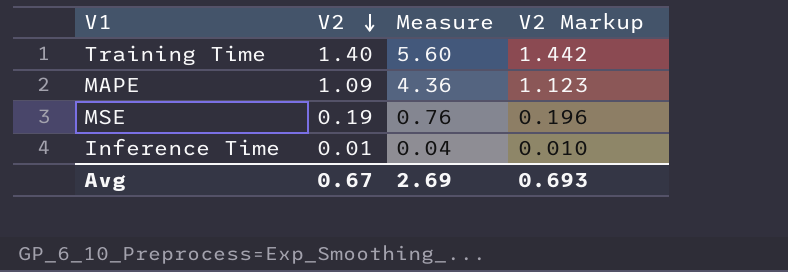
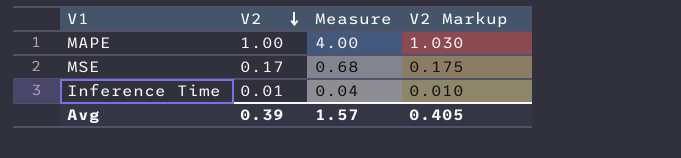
row Training Time: 1.40 | 5.60 | 1.442 -> none
MAPE | V2: 1.09 -> 1.00
MAPE | Measure: 4.36 -> 4.00
MAPE | V2 Markup: 1.123 -> 1.030
MSE | V2: 0.19 -> 0.17
MSE | Measure: 0.76 -> 0.68
MSE | V2 Markup: 0.196 -> 0.175
Avg | V2: 0.67 -> 0.39
Avg | Measure: 2.69 -> 1.57
Avg | V2 Markup: 0.693 -> 0.405

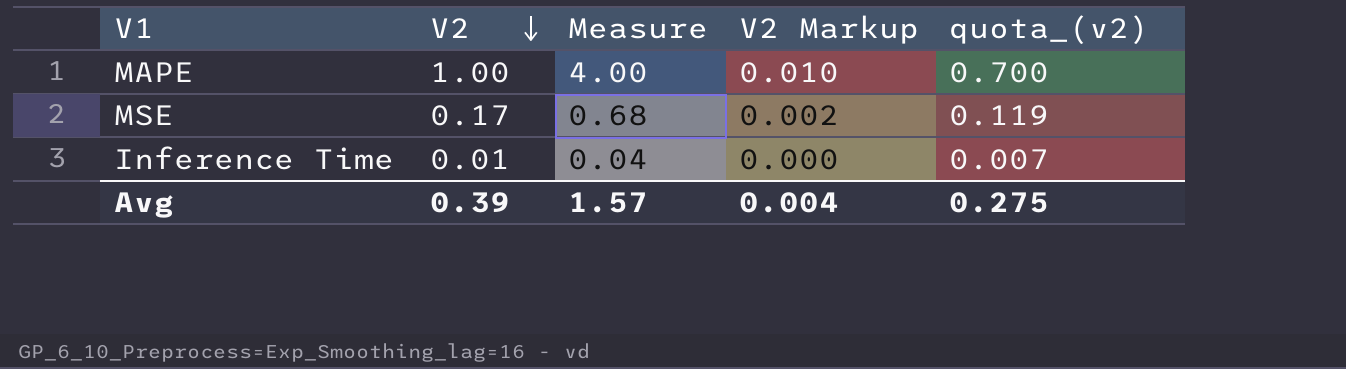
column V2 Markup | formula: [V2] * 1.03 -> [V2] * 0.01
column quota_(v2) | formula: none -> [V2] * 0.7
Avg | V2 Markup: 0.405 -> 0.004

